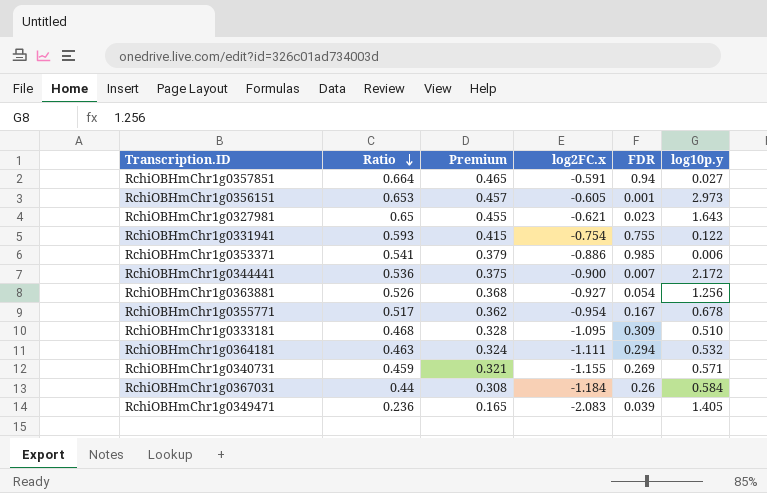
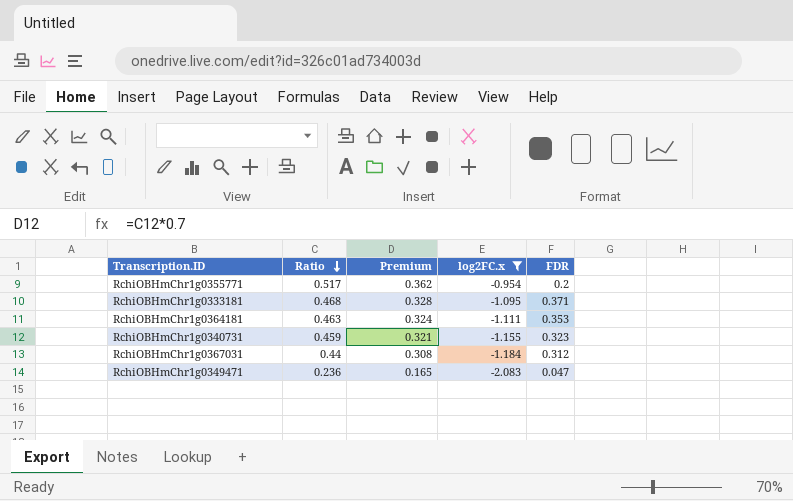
filter: none -> log2FC.x <= -0.954
column log10p.y | position: 6 -> none
RchiOBHmChr1g0355771 | FDR: 0.167 -> 0.2
RchiOBHmChr1g0333181 | FDR: 0.309 -> 0.371
RchiOBHmChr1g0364181 | FDR: 0.294 -> 0.353
RchiOBHmChr1g0340731 | FDR: 0.269 -> 0.323
RchiOBHmChr1g0367031 | FDR: 0.26 -> 0.312
RchiOBHmChr1g0349471 | FDR: 0.039 -> 0.047

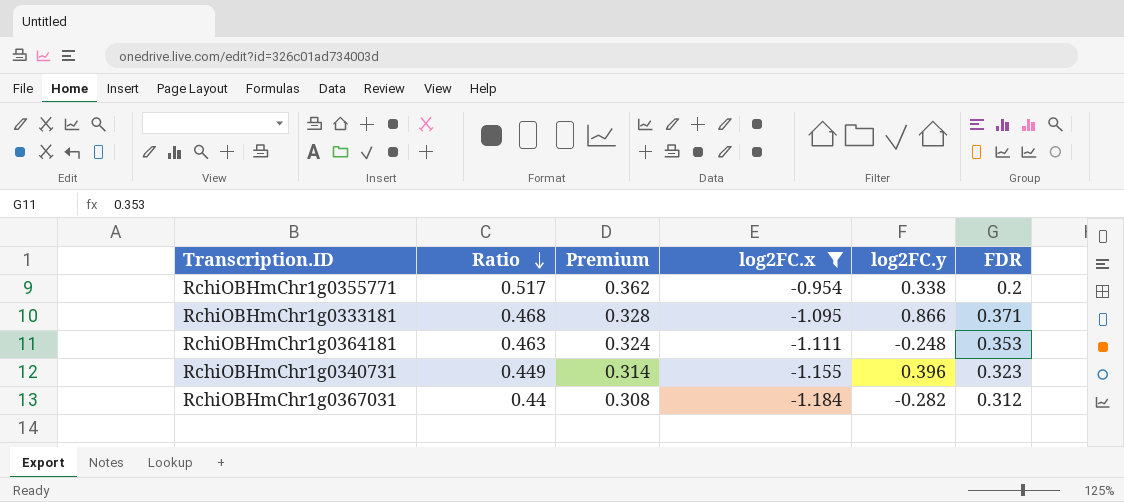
column log2FC.y | position: none -> 5
row RchiOBHmChr1g0349471: 0.236 | 0.165 | -2.083 | 0.047 -> none
RchiOBHmChr1g0340731 | Ratio: 0.459 -> 0.449
RchiOBHmChr1g0340731 | Premium: 0.321 -> 0.314

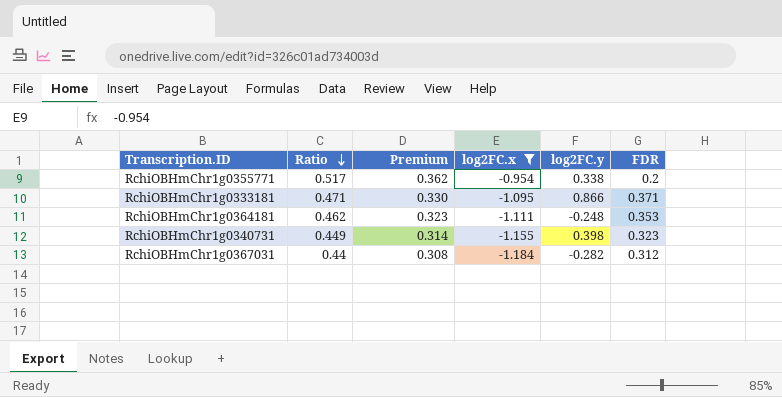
RchiOBHmChr1g0333181 | Ratio: 0.468 -> 0.471
RchiOBHmChr1g0333181 | Premium: 0.328 -> 0.330
RchiOBHmChr1g0364181 | Ratio: 0.463 -> 0.462
RchiOBHmChr1g0364181 | Premium: 0.324 -> 0.323
RchiOBHmChr1g0340731 | log2FC.y: 0.396 -> 0.398

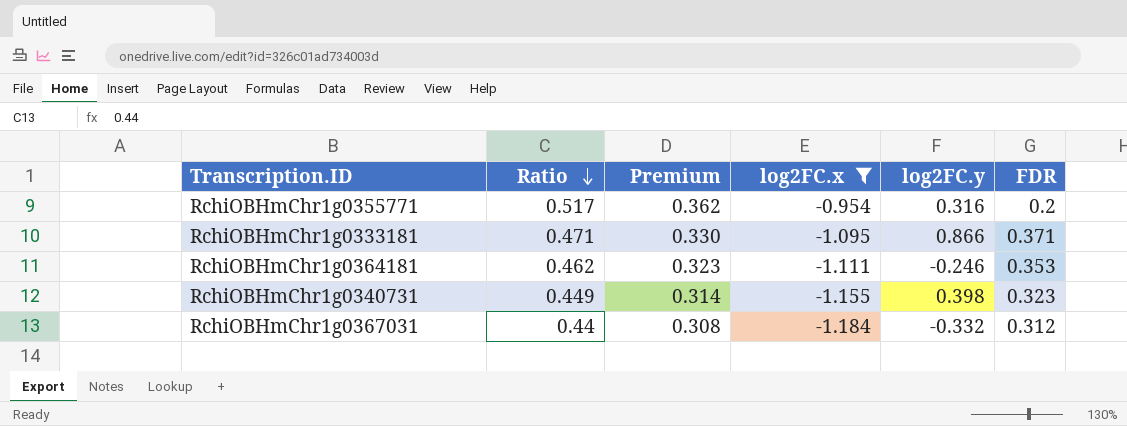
RchiOBHmChr1g0355771 | log2FC.y: 0.338 -> 0.316
RchiOBHmChr1g0364181 | log2FC.y: -0.248 -> -0.246
RchiOBHmChr1g0367031 | log2FC.y: -0.282 -> -0.332

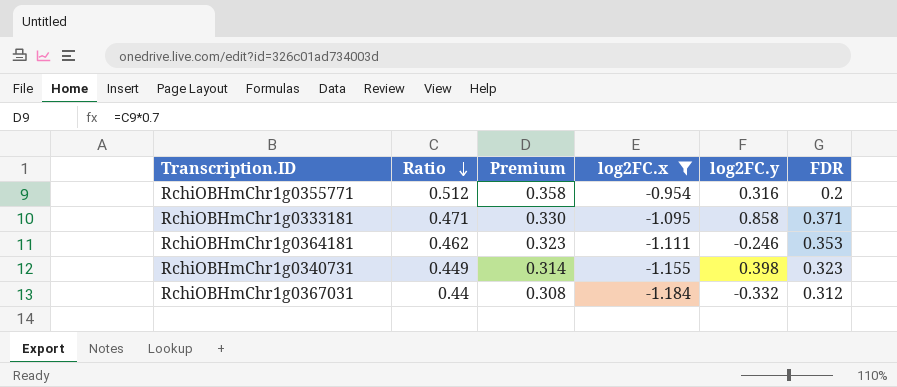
RchiOBHmChr1g0355771 | Ratio: 0.517 -> 0.512
RchiOBHmChr1g0355771 | Premium: 0.362 -> 0.358
RchiOBHmChr1g0333181 | log2FC.y: 0.866 -> 0.858

